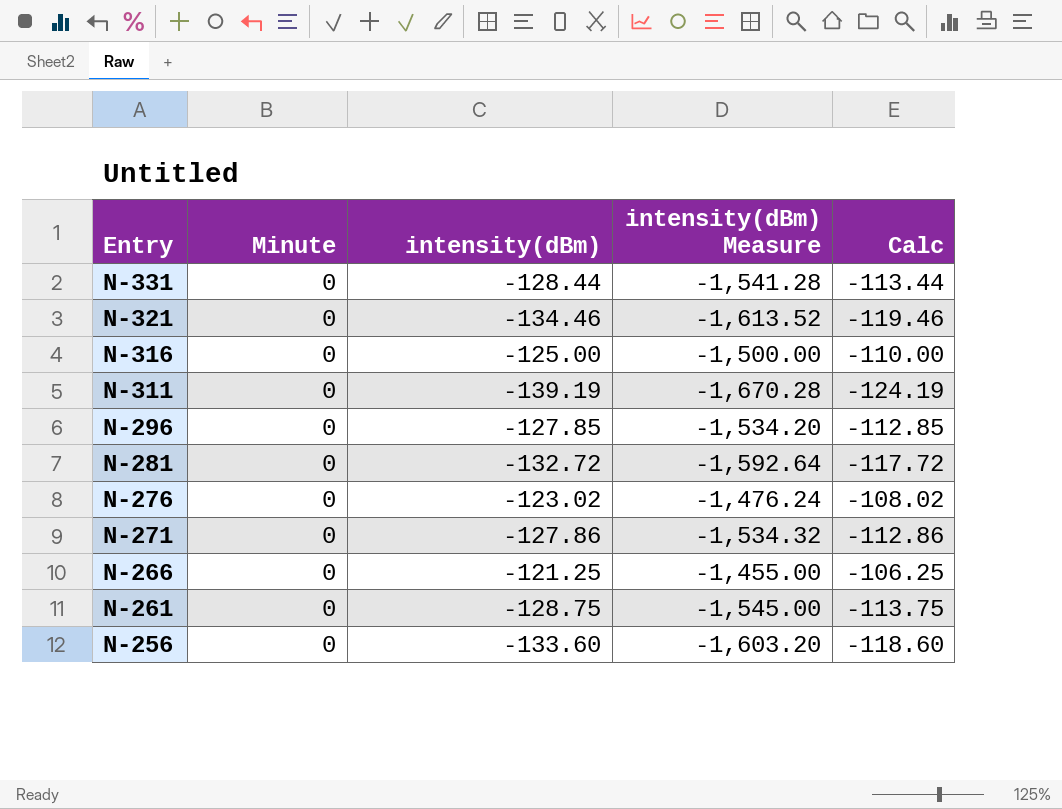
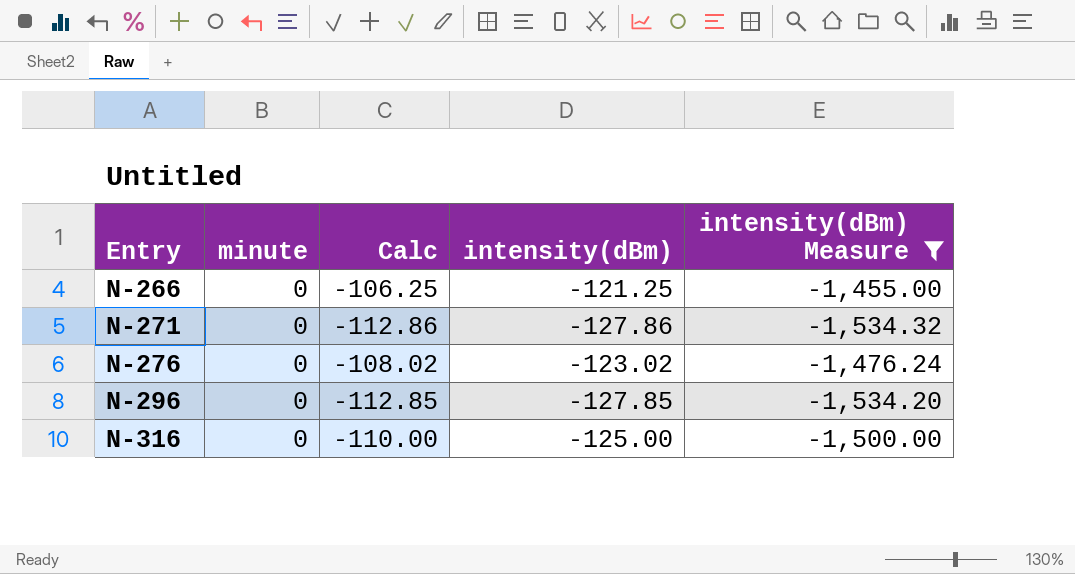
filter: none -> intensity(dBm) Measure >= -1,534.32
row order: Entry descending -> Entry ascending
column name: Minute -> minute
column Calc | position: 5 -> 3

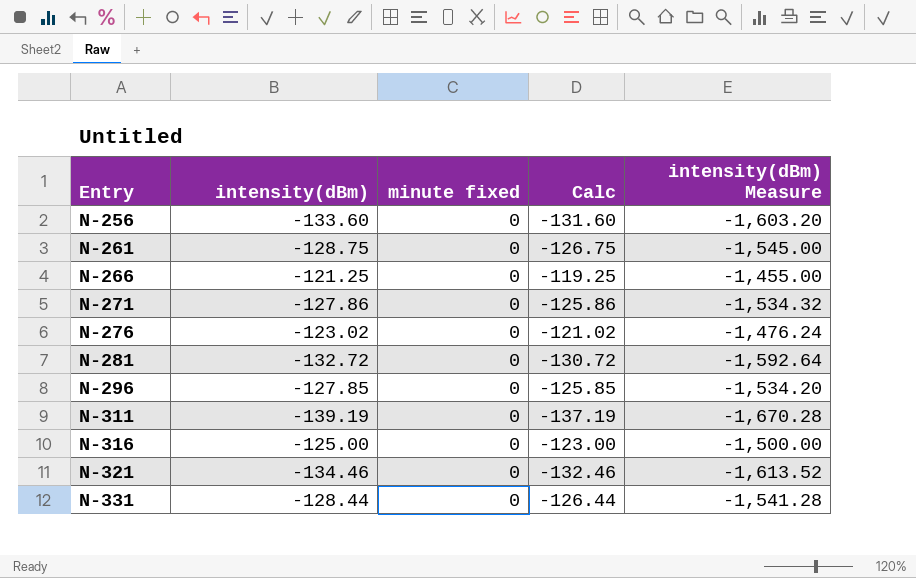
filter: intensity(dBm) Measure >= -1,534.32 -> none
column intensity(dBm) | position: 4 -> 2
column name: minute -> minute fixed
column Calc | formula: [intensity(dBm)] + 15 -> [intensity(dBm)] + 2

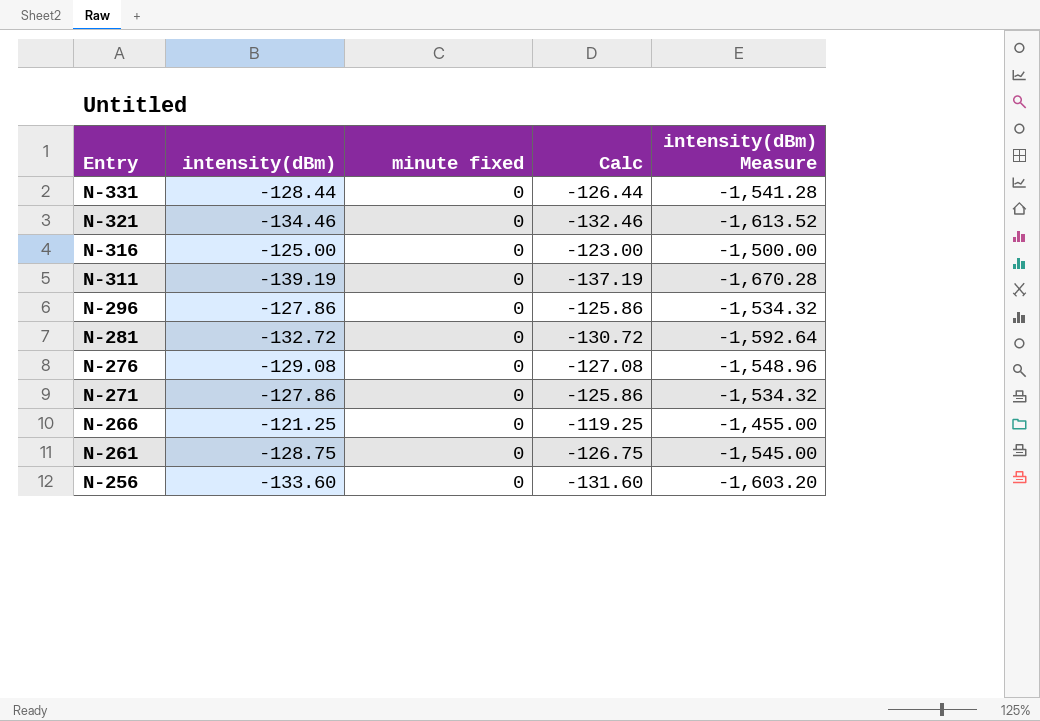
row order: Entry ascending -> Entry descending
N-296 | intensity(dBm): -127.85 -> -127.86
N-296 | Calc: -125.85 -> -125.86
N-296 | intensity(dBm) Measure: -1,534.20 -> -1,534.32
N-276 | intensity(dBm): -123.02 -> -129.08
N-276 | Calc: -121.02 -> -127.08
N-276 | intensity(dBm) Measure: -1,476.24 -> -1,548.96

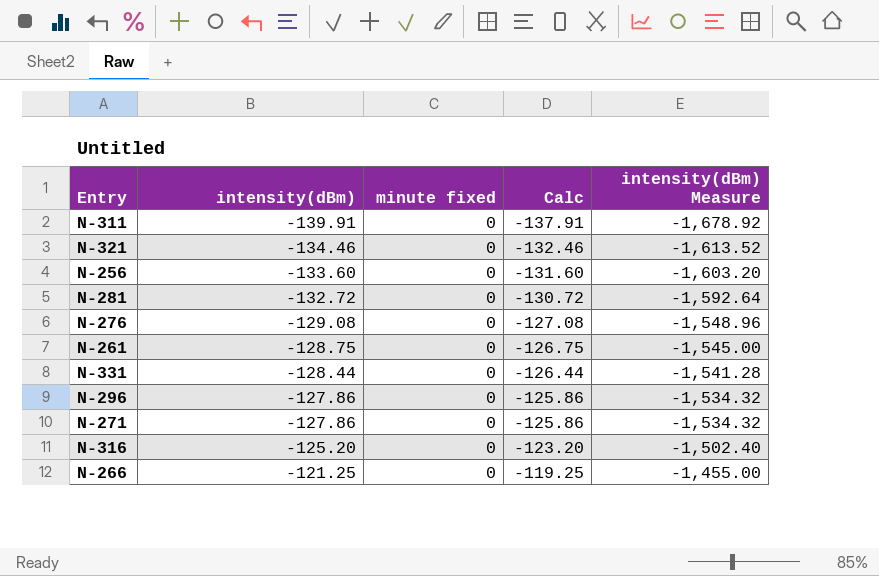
row order: Entry descending -> intensity(dBm) ascending
N-311 | intensity(dBm): -139.19 -> -139.91
N-311 | Calc: -137.19 -> -137.91
N-311 | intensity(dBm) Measure: -1,670.28 -> -1,678.92
N-316 | intensity(dBm): -125.00 -> -125.20
N-316 | Calc: -123.00 -> -123.20
N-316 | intensity(dBm) Measure: -1,500.00 -> -1,502.40

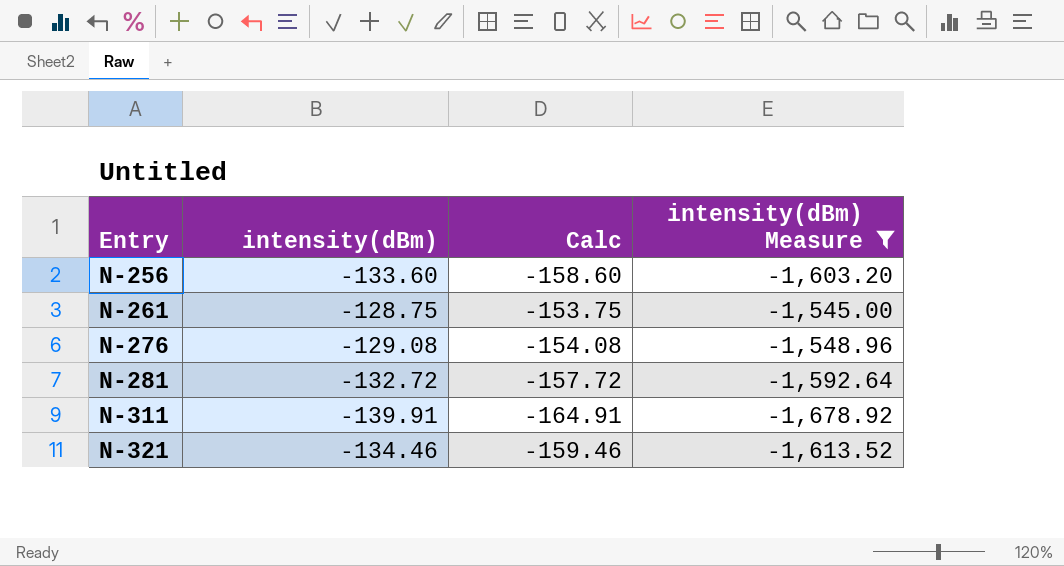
filter: none -> intensity(dBm) Measure <= -1,545.00
row order: intensity(dBm) ascending -> Entry ascending
column minute fixed | position: 3 -> none
column Calc | formula: [intensity(dBm)] + 2 -> [intensity(dBm)] - 25

